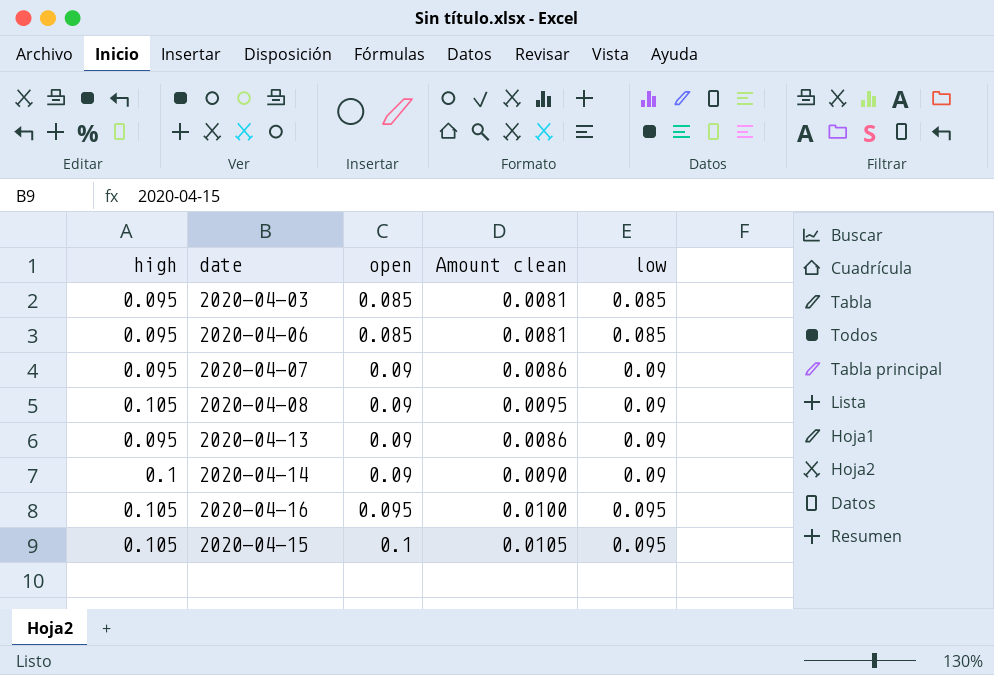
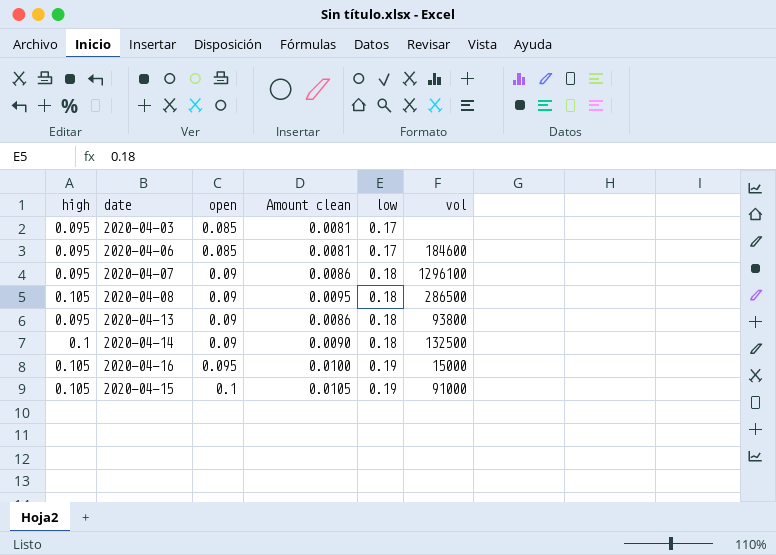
column vol | position: none -> 6
2020-04-03 | low: 0.085 -> 0.17
2020-04-06 | low: 0.085 -> 0.17
2020-04-07 | low: 0.09 -> 0.18
2020-04-08 | low: 0.09 -> 0.18
2020-04-13 | low: 0.09 -> 0.18
2020-04-14 | low: 0.09 -> 0.18
2020-04-16 | low: 0.095 -> 0.19
2020-04-15 | low: 0.095 -> 0.19

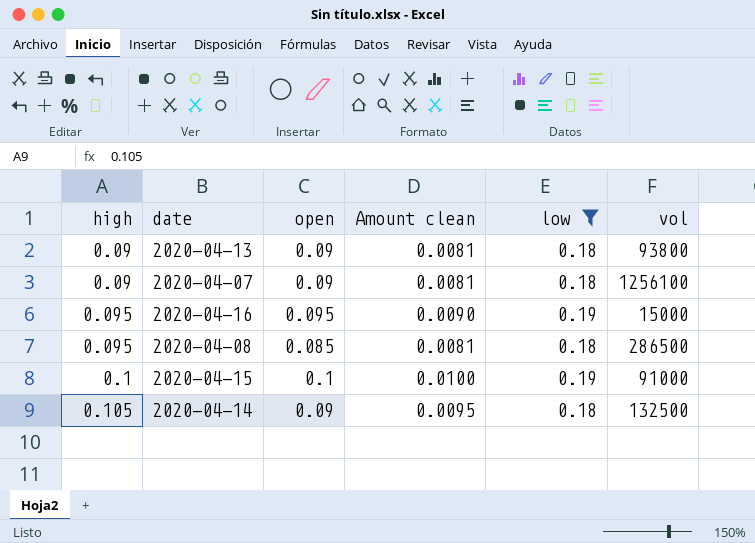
filter: none -> low != 0.17
row order: open ascending -> high ascending
2020-04-13 | high: 0.095 -> 0.09
2020-04-13 | Amount clean: 0.0086 -> 0.0081
2020-04-07 | high: 0.095 -> 0.09
2020-04-07 | Amount clean: 0.0086 -> 0.0081
2020-04-07 | vol: 1296100 -> 1256100
2020-04-16 | high: 0.105 -> 0.095
2020-04-16 | Amount clean: 0.0100 -> 0.0090
2020-04-08 | high: 0.105 -> 0.095
2020-04-08 | open: 0.09 -> 0.085
2020-04-08 | Amount clean: 0.0095 -> 0.0081
2020-04-15 | high: 0.105 -> 0.1
2020-04-15 | Amount clean: 0.0105 -> 0.0100
2020-04-14 | high: 0.1 -> 0.105
2020-04-14 | Amount clean: 0.0090 -> 0.0095

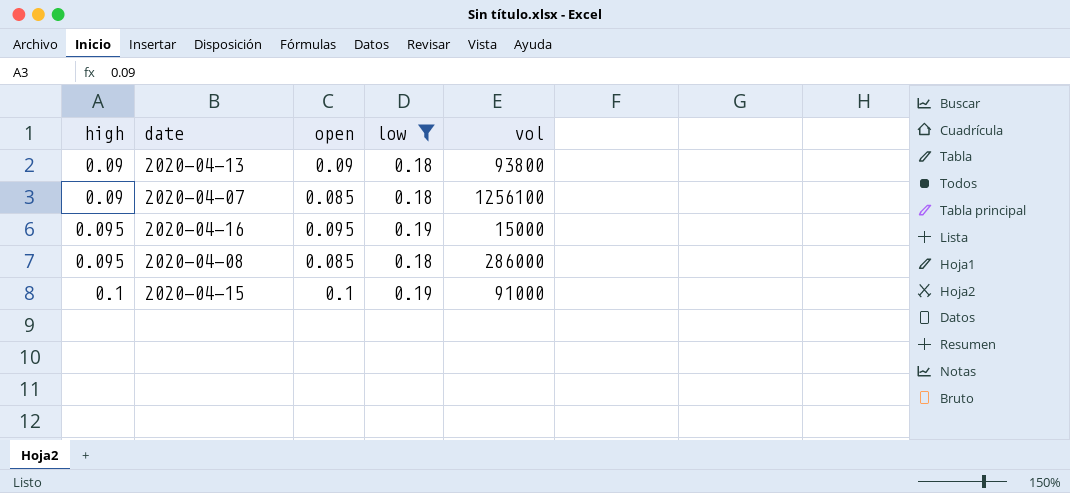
column Amount clean | formula: [high] * [open] -> none
row 2020-04-14: 0.105 | 0.09 | 0.0095 | 0.18 | 132500 -> none
2020-04-07 | open: 0.09 -> 0.085
2020-04-08 | vol: 286500 -> 286000

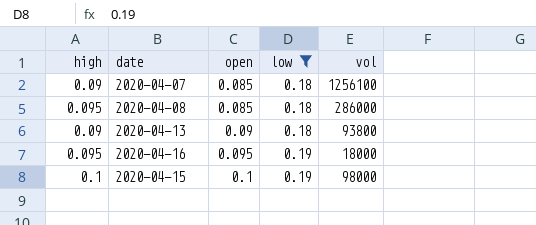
row order: high ascending -> open ascending
2020-04-16 | vol: 15000 -> 18000
2020-04-15 | vol: 91000 -> 98000

